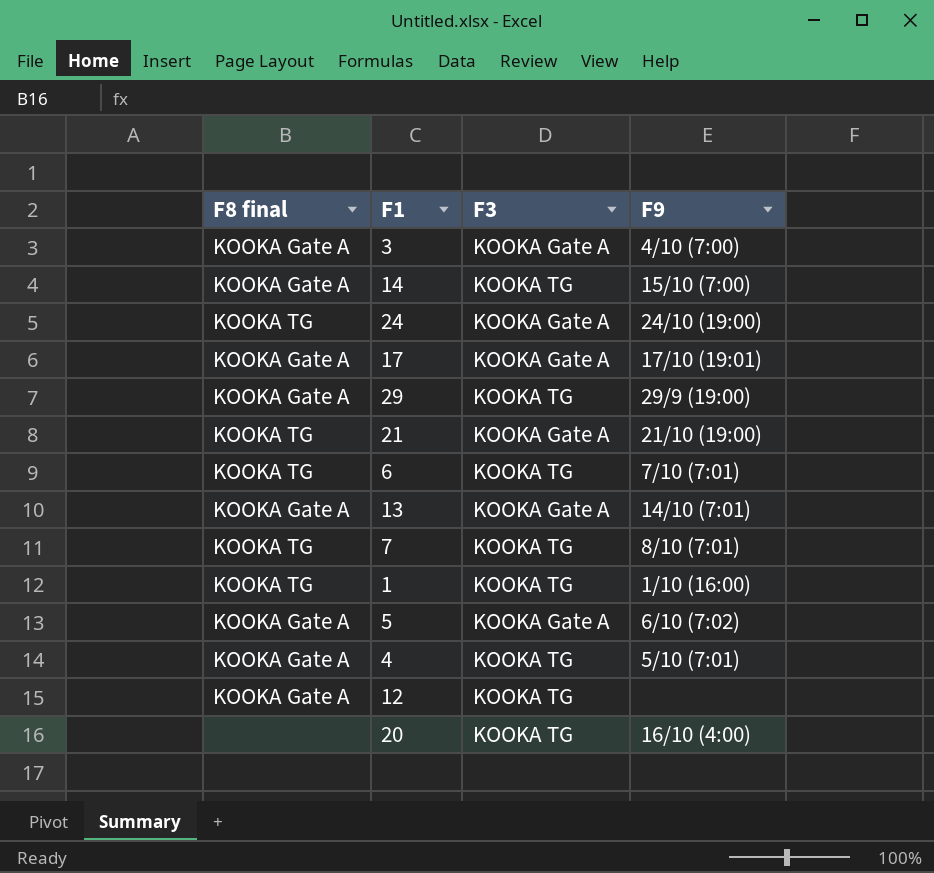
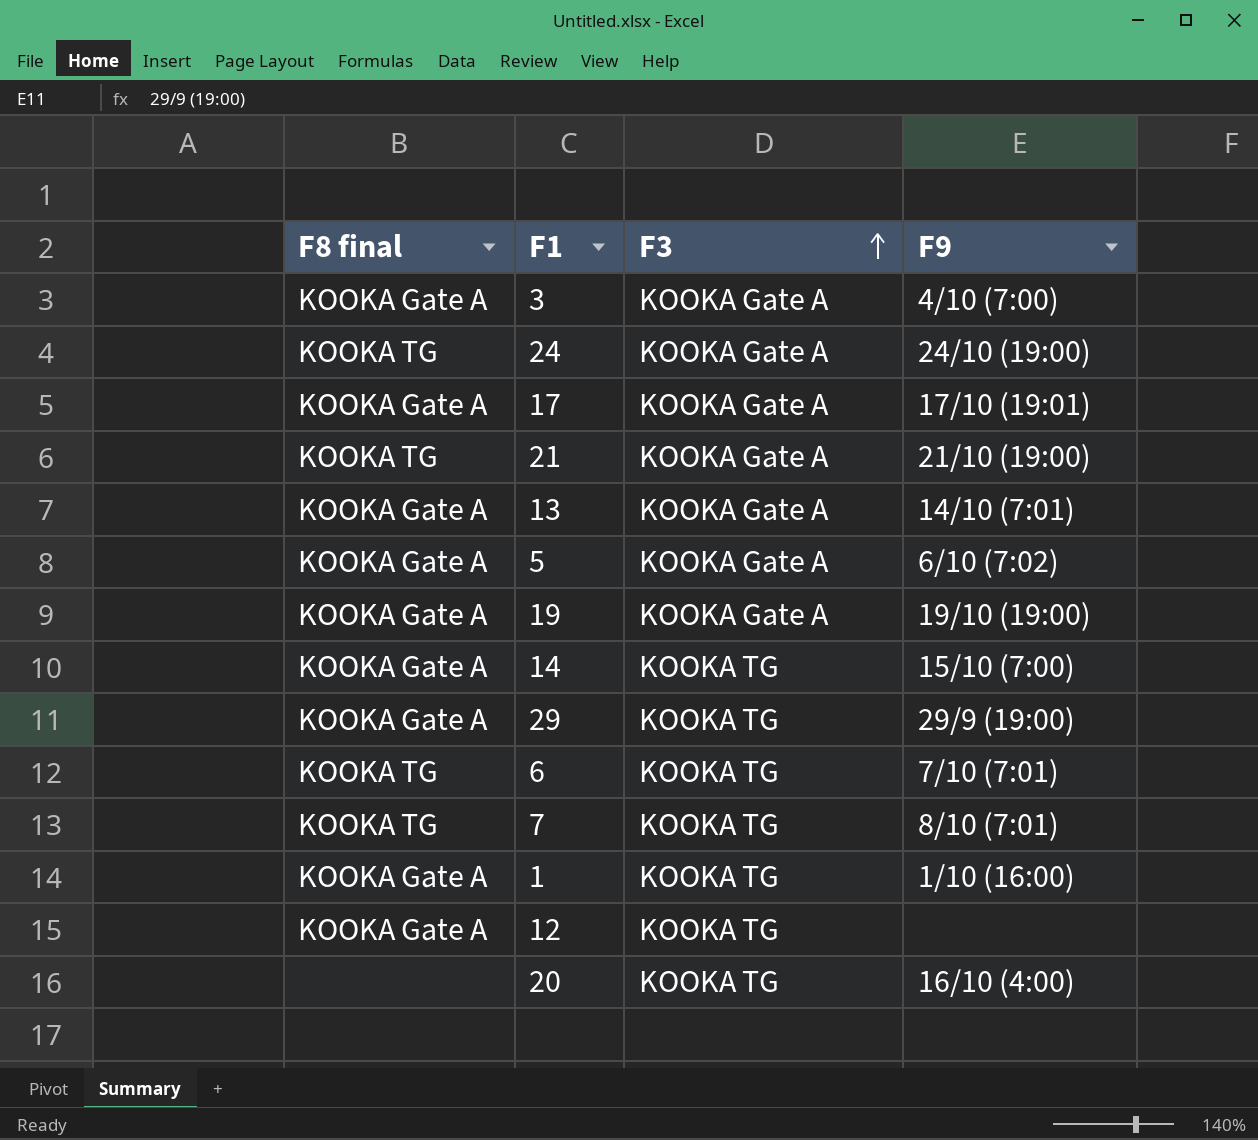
row order: none -> F3 ascending
row 4: KOOKA Gate A | KOOKA TG | 5/10 (7:01) -> none
row 19: none -> KOOKA Gate A | KOOKA Gate A | 19/10 (19:00)
1 | F8 final: KOOKA TG -> KOOKA Gate A

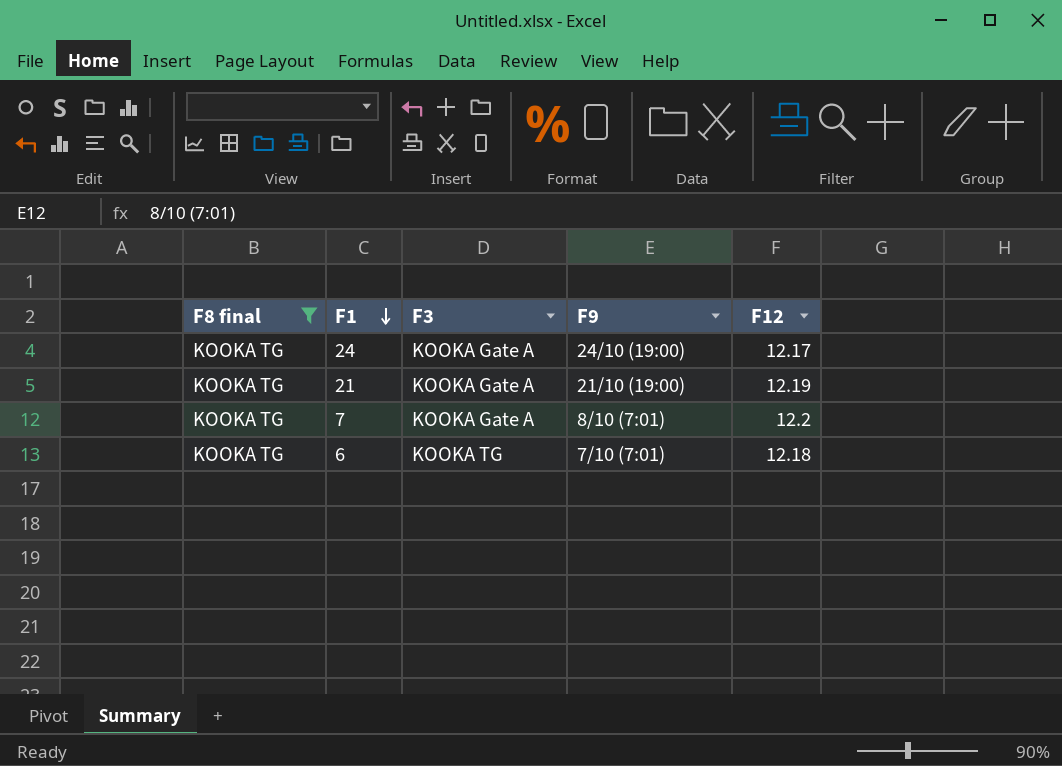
filter: none -> F8 final = KOOKA TG
row order: F3 ascending -> F1 descending
column F12 | position: none -> 5
7 | F3: KOOKA TG -> KOOKA Gate A

